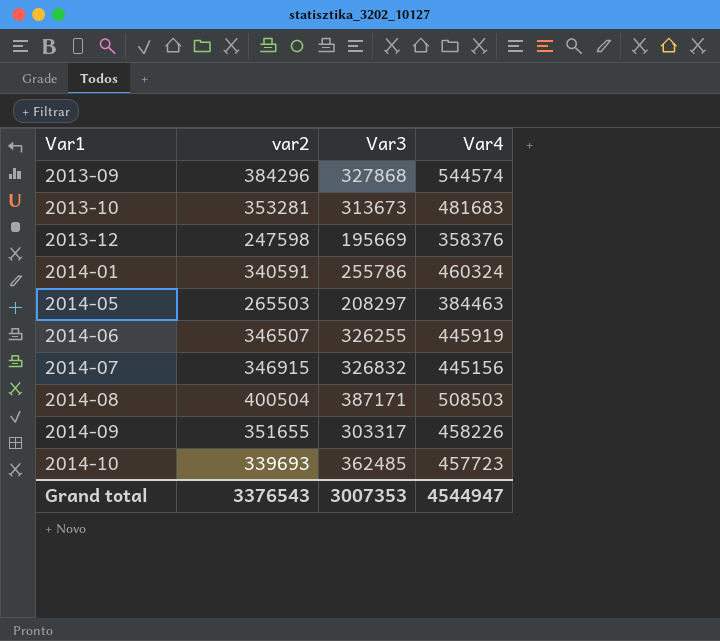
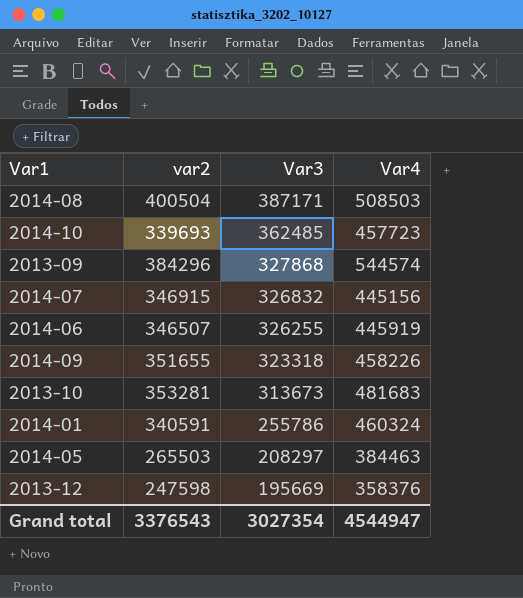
row order: Var1 ascending -> Var3 descending
2014-09 | Var3: 303317 -> 323318
Grand total | Var3: 3007353 -> 3027354

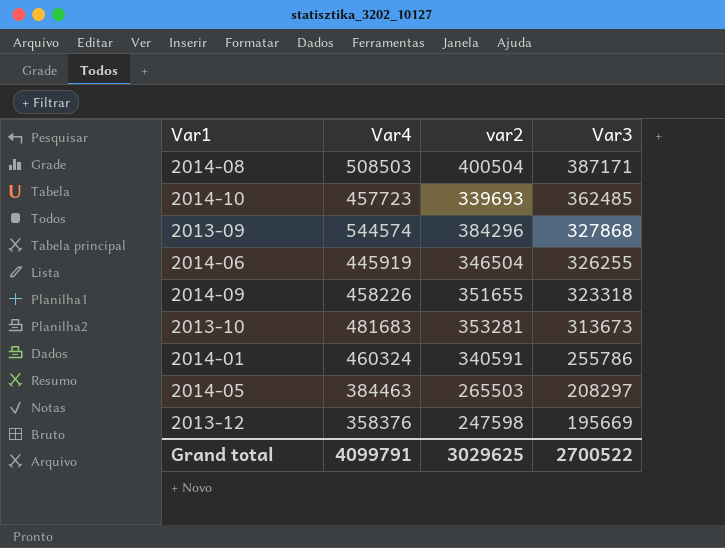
column Var4 | position: 4 -> 2
row 2014-07: 346915 | 326832 | 445156 -> none
2014-06 | var2: 346507 -> 346504
Grand total | Var4: 4544947 -> 4099791
Grand total | var2: 3376543 -> 3029625
Grand total | Var3: 3027354 -> 2700522

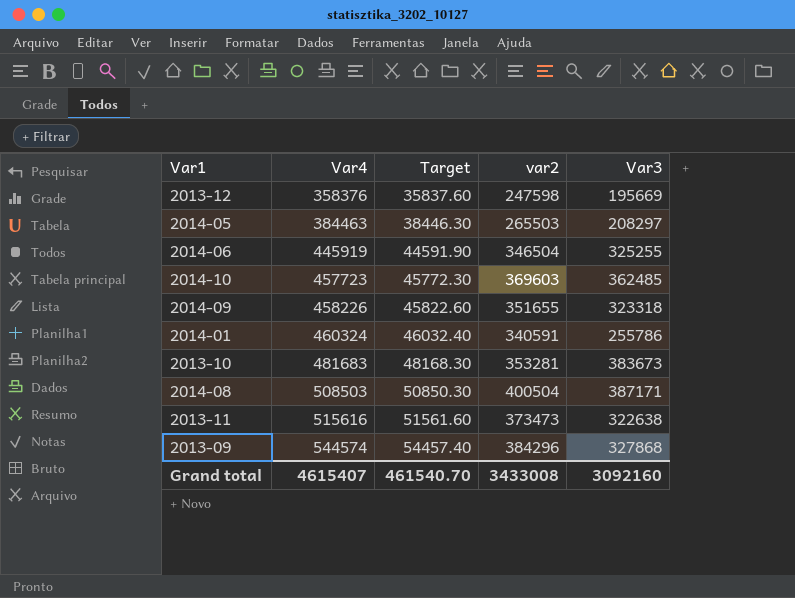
row order: Var3 descending -> Var4 ascending
column Target | formula: none -> [Var4] * 0.1
2014-06 | Var3: 326255 -> 325255
2014-10 | var2: 339693 -> 369603
2013-10 | Var3: 313673 -> 383673
row 2013-11: none -> 515616 | 51561.60 | 373473 | 322638
Grand total | Var4: 4099791 -> 4615407
Grand total | var2: 3029625 -> 3433008
Grand total | Var3: 2700522 -> 3092160

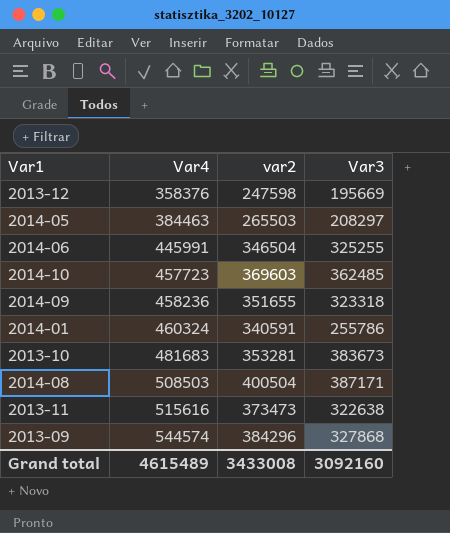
column Target | formula: [Var4] * 0.1 -> none
2014-06 | Var4: 445919 -> 445991
2014-09 | Var4: 458226 -> 458236
Grand total | Var4: 4615407 -> 4615489

